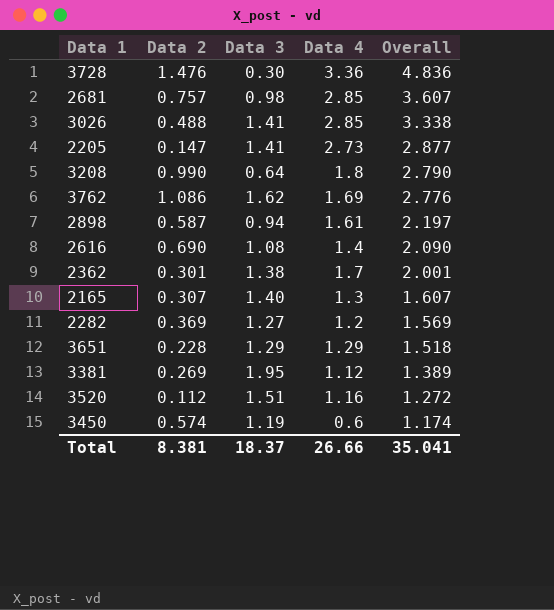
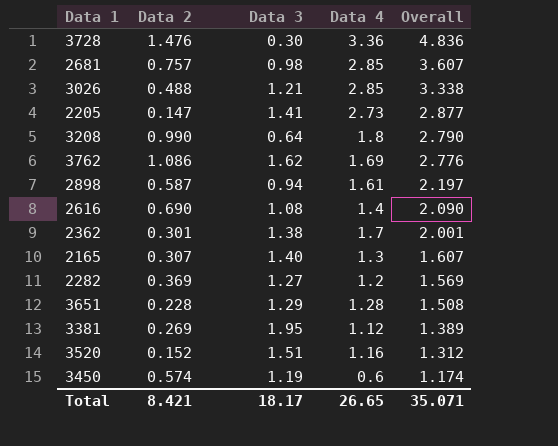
3026 | Data 3: 1.41 -> 1.21
3651 | Data 4: 1.29 -> 1.28
3651 | Overall: 1.518 -> 1.508
3520 | Data 2: 0.112 -> 0.152
3520 | Overall: 1.272 -> 1.312
Total | Data 2: 8.381 -> 8.421
Total | Data 3: 18.37 -> 18.17
Total | Data 4: 26.66 -> 26.65
Total | Overall: 35.041 -> 35.071

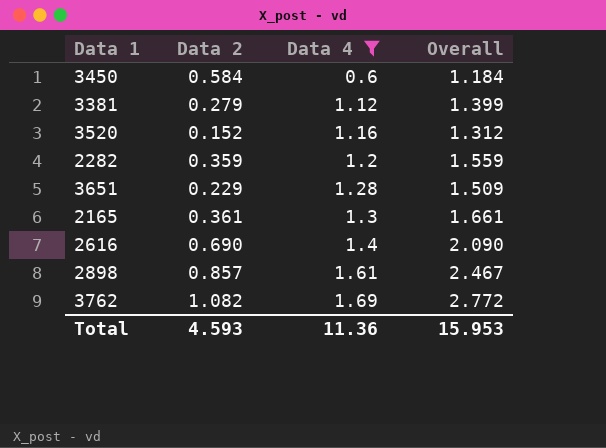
filter: none -> Data 4 <= 1.69
row order: Overall descending -> Data 4 ascending
column Data 3 | position: 3 -> none
3450 | Data 2: 0.574 -> 0.584
3450 | Overall: 1.174 -> 1.184
3381 | Data 2: 0.269 -> 0.279
3381 | Overall: 1.389 -> 1.399
2282 | Data 2: 0.369 -> 0.359
2282 | Overall: 1.569 -> 1.559
3651 | Data 2: 0.228 -> 0.229
3651 | Overall: 1.508 -> 1.509
2165 | Data 2: 0.307 -> 0.361
2165 | Overall: 1.607 -> 1.661
2898 | Data 2: 0.587 -> 0.857
2898 | Overall: 2.197 -> 2.467
3762 | Data 2: 1.086 -> 1.082
3762 | Overall: 2.776 -> 2.772
Total | Data 2: 8.421 -> 4.593
Total | Data 4: 26.65 -> 11.36
Total | Overall: 35.071 -> 15.953

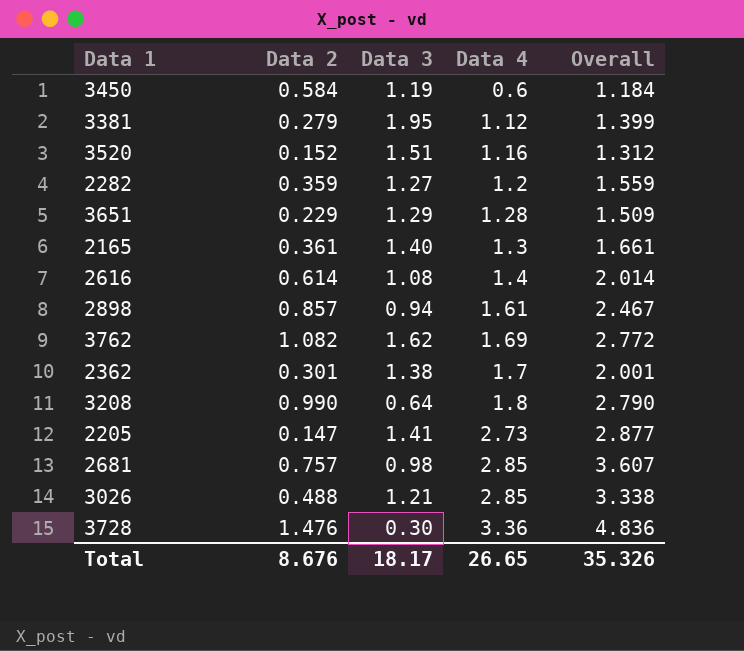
filter: Data 4 <= 1.69 -> none
column Data 3 | position: none -> 3
2616 | Data 2: 0.690 -> 0.614
2616 | Overall: 2.090 -> 2.014
Total | Data 2: 4.593 -> 8.676
Total | Data 4: 11.36 -> 26.65
Total | Overall: 15.953 -> 35.326

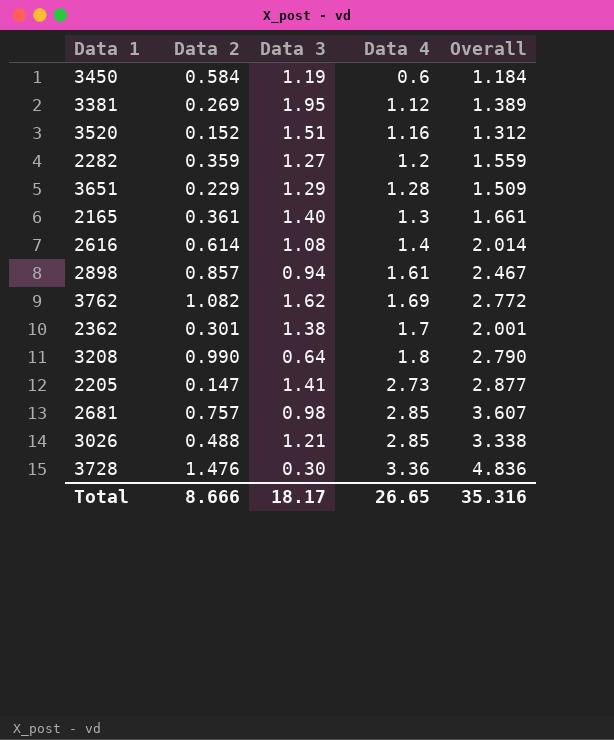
3381 | Data 2: 0.279 -> 0.269
3381 | Overall: 1.399 -> 1.389
Total | Data 2: 8.676 -> 8.666
Total | Overall: 35.326 -> 35.316

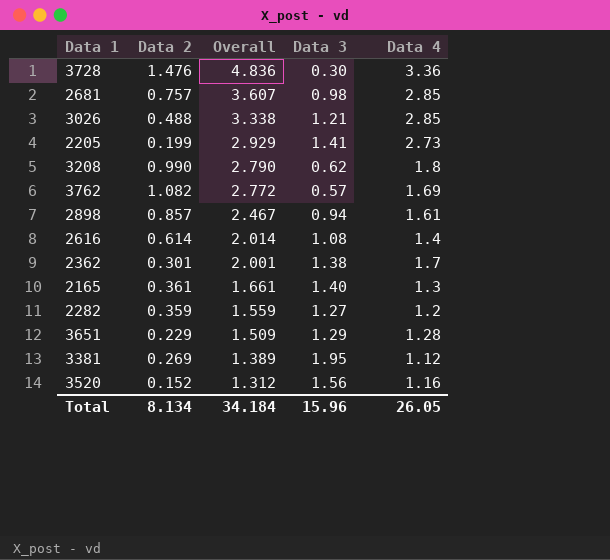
row order: Data 4 ascending -> Overall descending
column Overall | position: 5 -> 3
row 3450: 0.584 | 1.19 | 0.6 | 1.184 -> none
2205 | Data 2: 0.147 -> 0.199
2205 | Overall: 2.877 -> 2.929
3208 | Data 3: 0.64 -> 0.62
3762 | Data 3: 1.62 -> 0.57
3520 | Data 3: 1.51 -> 1.56
Total | Data 2: 8.666 -> 8.134
Total | Overall: 35.316 -> 34.184
Total | Data 3: 18.17 -> 15.96
Total | Data 4: 26.65 -> 26.05

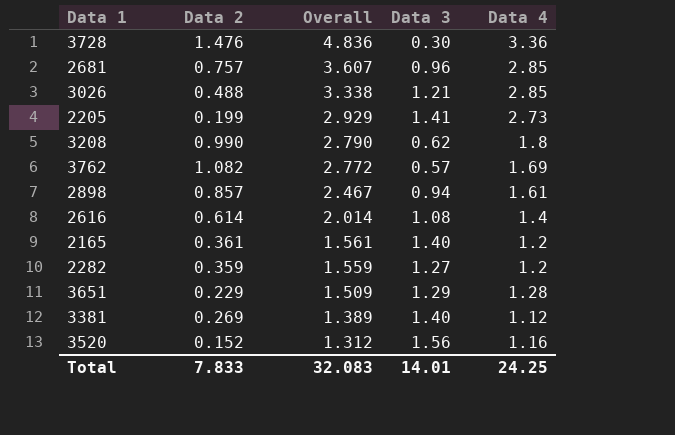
row 2362: 0.301 | 2.001 | 1.38 | 1.7 -> none
2681 | Data 3: 0.98 -> 0.96
2165 | Overall: 1.661 -> 1.561
2165 | Data 4: 1.3 -> 1.2
3381 | Data 3: 1.95 -> 1.40
Total | Data 2: 8.134 -> 7.833
Total | Overall: 34.184 -> 32.083
Total | Data 3: 15.96 -> 14.01
Total | Data 4: 26.05 -> 24.25

